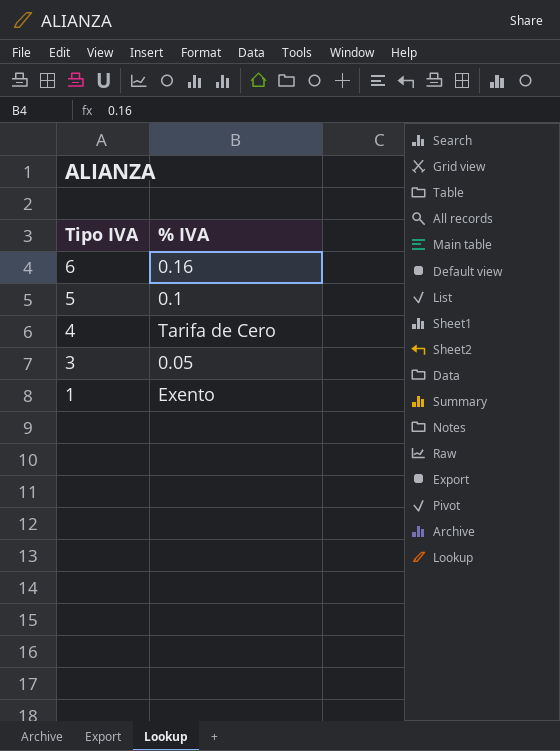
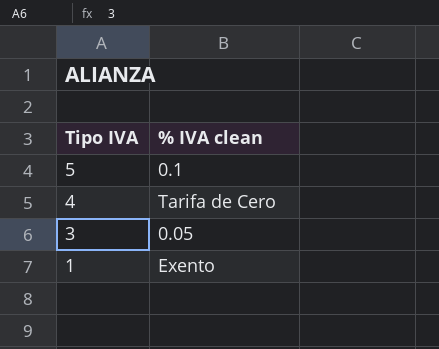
column name: % IVA -> % IVA clean
row 6: 0.16 -> none

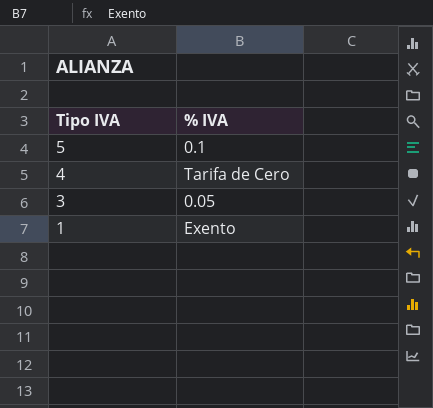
column name: % IVA clean -> % IVA

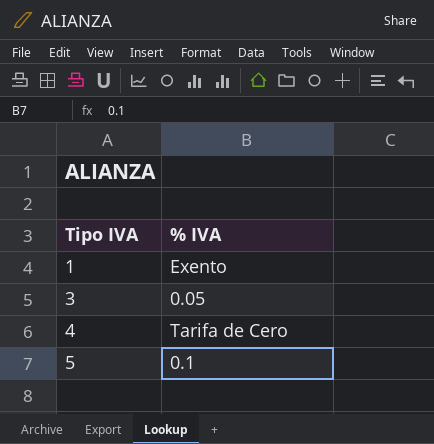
row order: Tipo IVA descending -> Tipo IVA ascending

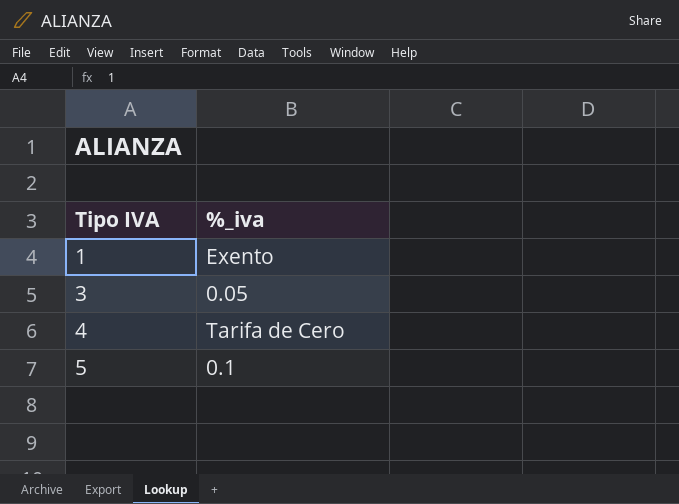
column name: % IVA -> %_iva

